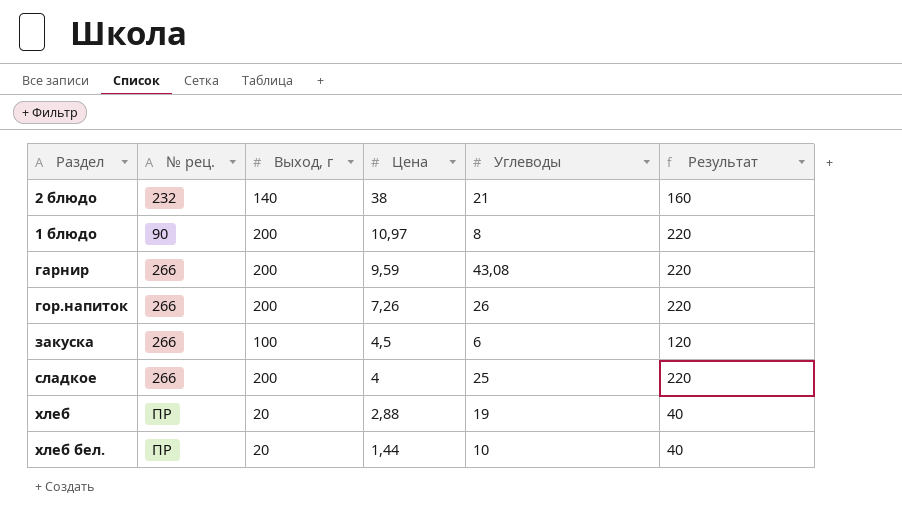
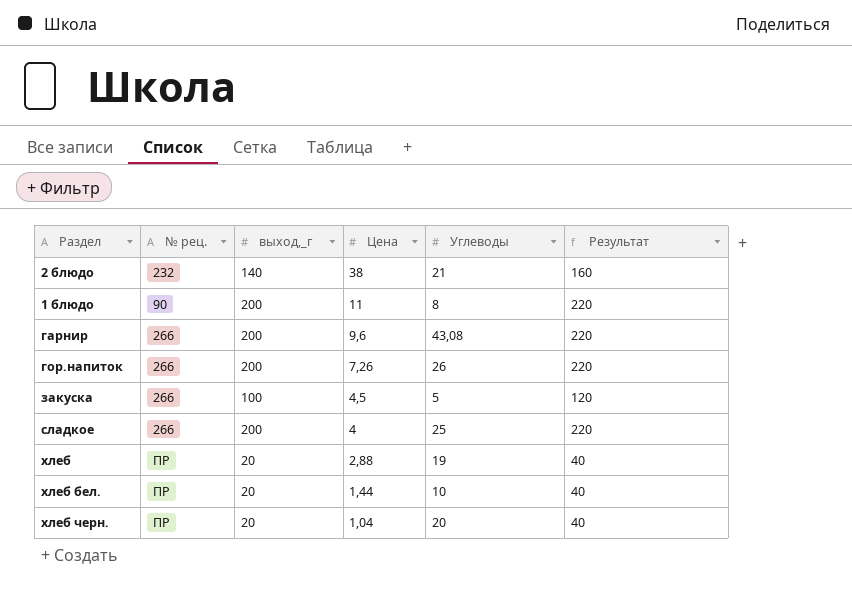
column name: Выход, г -> выход,_г
1 блюдо | Цена: 10,97 -> 11
гарнир | Цена: 9,59 -> 9,6
закуска | Углеводы: 6 -> 5
row хлеб черн.: none -> ПР | 20 | 1,04 | 20 | 40

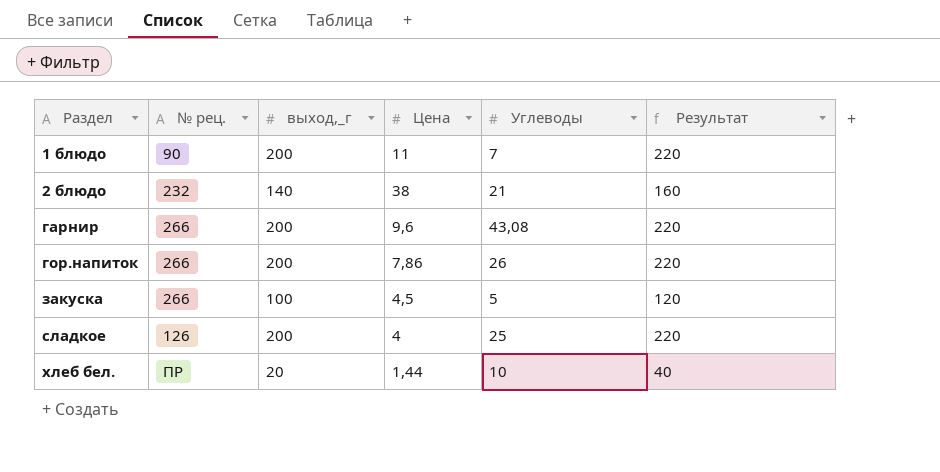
row order: Цена descending -> Раздел ascending
row хлеб: ПР | 20 | 2,88 | 19 | 40 -> none
row хлеб черн.: ПР | 20 | 1,04 | 20 | 40 -> none
1 блюдо | Углеводы: 8 -> 7
гор.напиток | Цена: 7,26 -> 7,86
сладкое | № рец.: 266 -> 126

